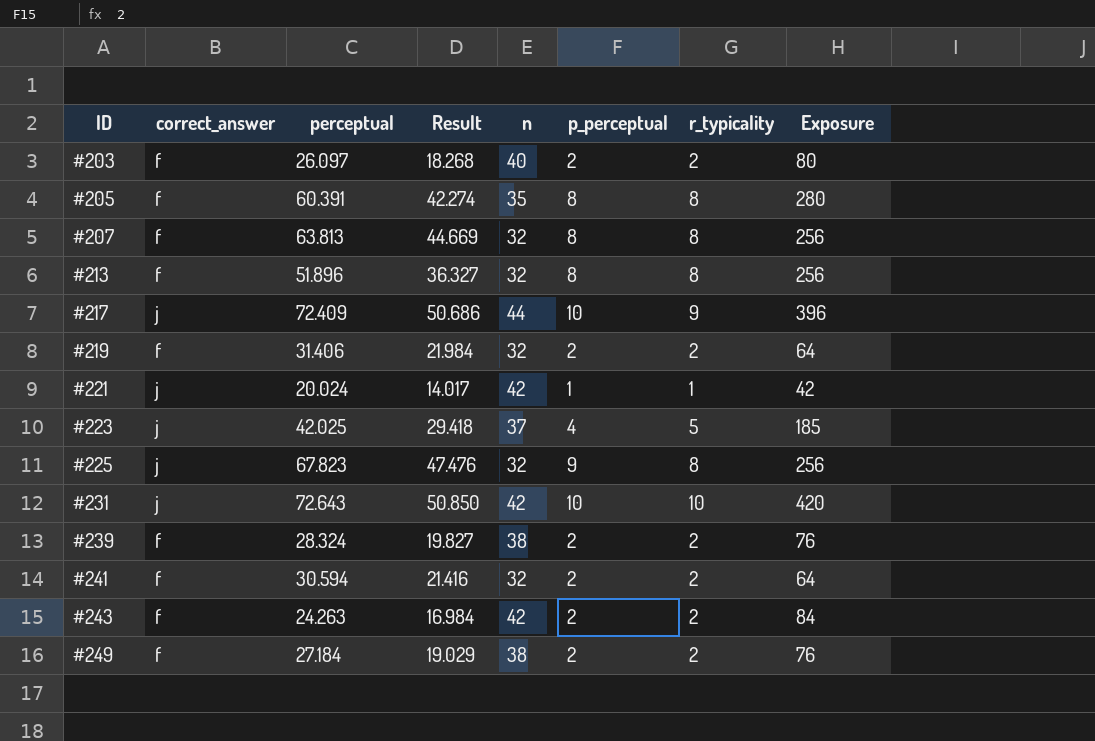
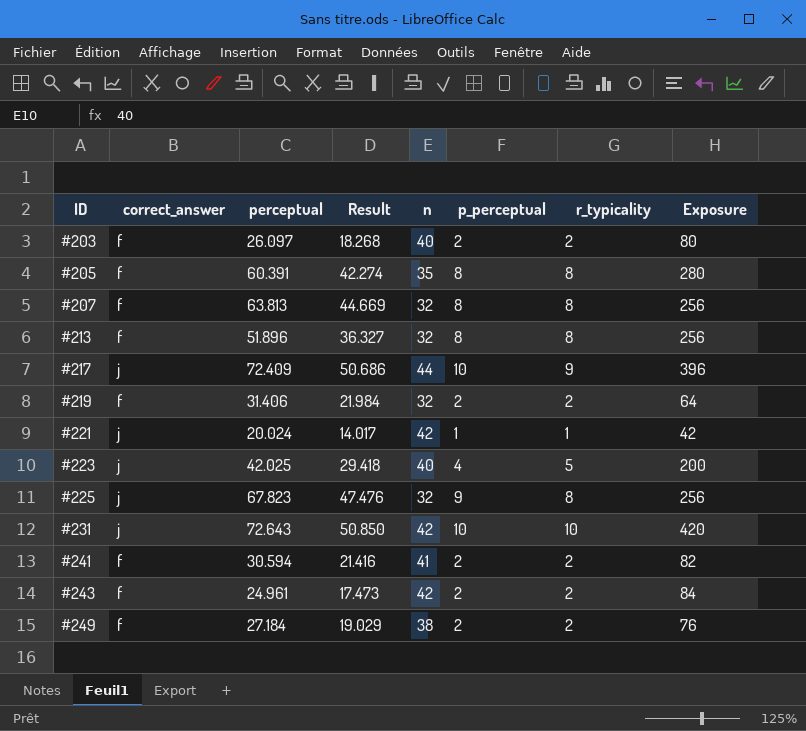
row #239: f | 28.324 | 19.827 | 38 | 2 | 2 | 76 -> none
#223 | n: 37 -> 40
#223 | Exposure: 185 -> 200
#241 | n: 32 -> 41
#241 | Exposure: 64 -> 82
#243 | perceptual: 24.263 -> 24.961
#243 | Result: 16.984 -> 17.473

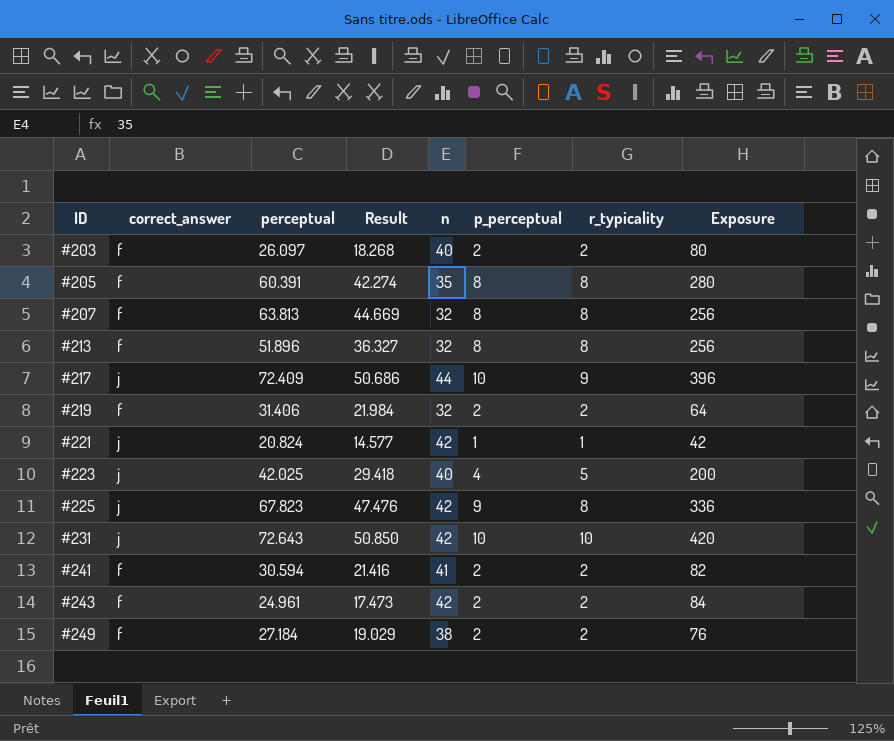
#221 | perceptual: 20.024 -> 20.824
#221 | Result: 14.017 -> 14.577
#225 | n: 32 -> 42
#225 | Exposure: 256 -> 336

